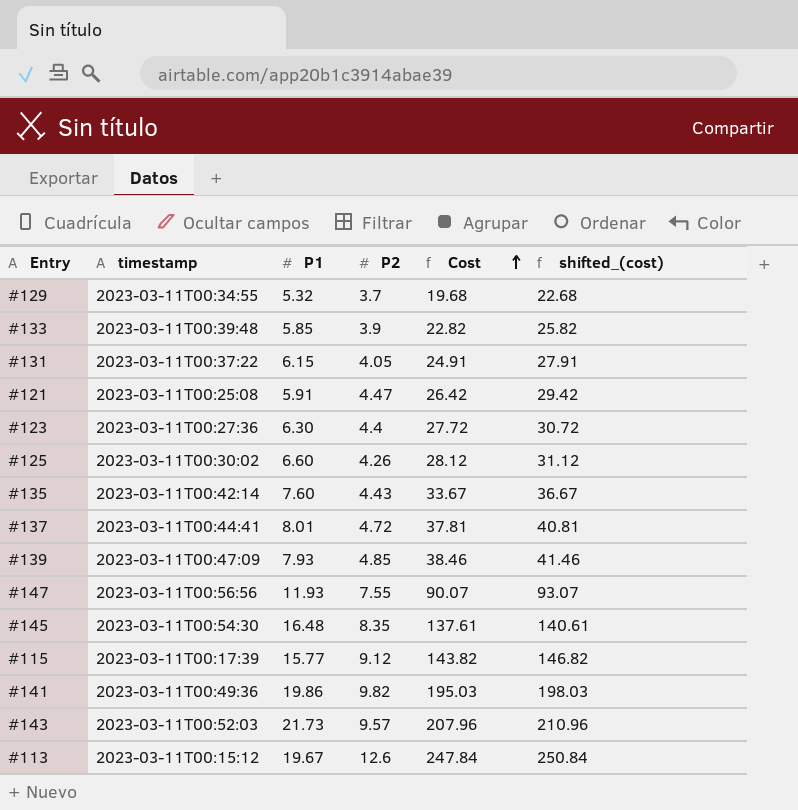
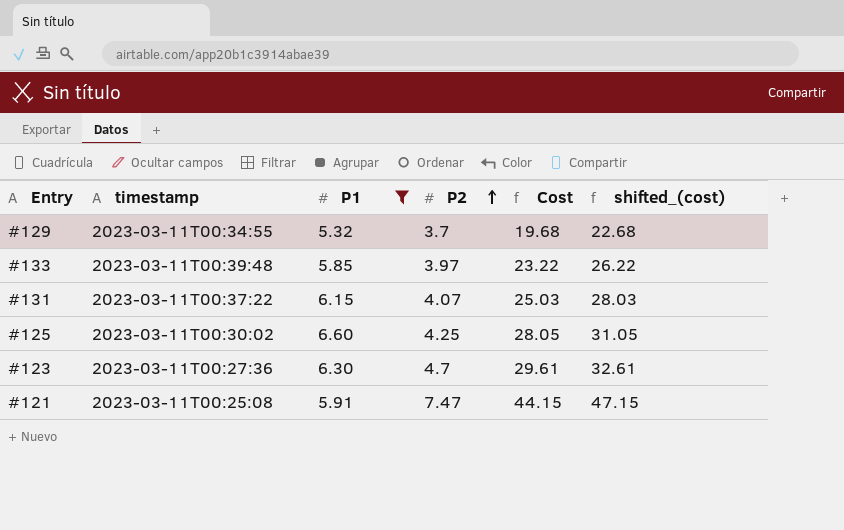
filter: none -> P1 <= 6.60
row order: Cost ascending -> P2 ascending
#133 | P2: 3.9 -> 3.97
#133 | Cost: 22.82 -> 23.22
#133 | shifted_(cost): 25.82 -> 26.22
#131 | P2: 4.05 -> 4.07
#131 | Cost: 24.91 -> 25.03
#131 | shifted_(cost): 27.91 -> 28.03
#125 | P2: 4.26 -> 4.25
#125 | Cost: 28.12 -> 28.05
#125 | shifted_(cost): 31.12 -> 31.05
#123 | P2: 4.4 -> 4.7
#123 | Cost: 27.72 -> 29.61
#123 | shifted_(cost): 30.72 -> 32.61
#121 | P2: 4.47 -> 7.47
#121 | Cost: 26.42 -> 44.15
#121 | shifted_(cost): 29.42 -> 47.15

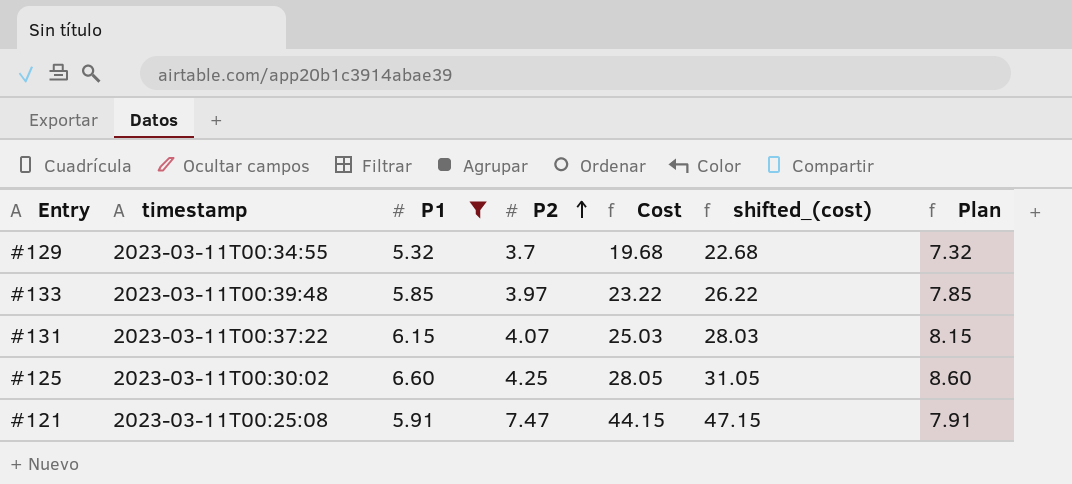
column Plan | formula: none -> [P1] + 2
row #123: 2023-03-11T00:27:36 | 6.30 | 4.7 | 29.61 | 32.61 -> none

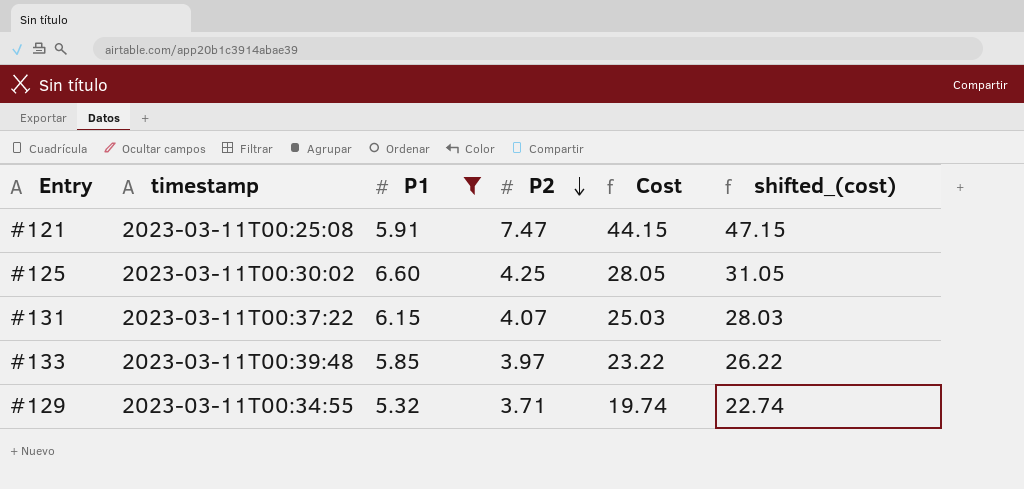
row order: P2 ascending -> P2 descending
column Plan | formula: [P1] + 2 -> none
#129 | P2: 3.7 -> 3.71
#129 | Cost: 19.68 -> 19.74
#129 | shifted_(cost): 22.68 -> 22.74

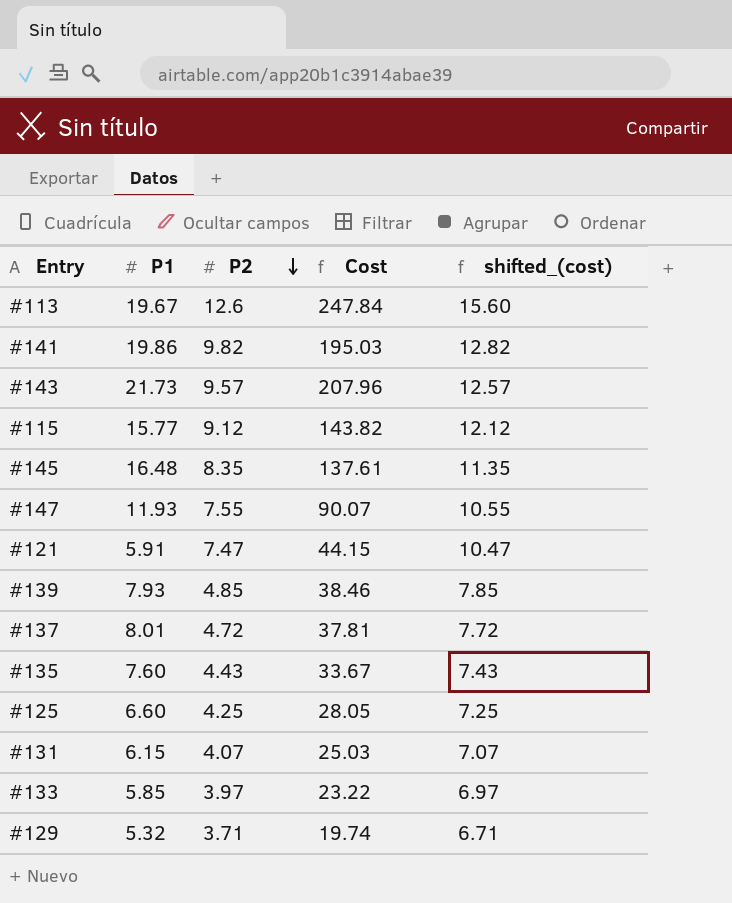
filter: P1 <= 6.60 -> none
column timestamp | position: 2 -> none
column shifted_(cost) | formula: [Cost] + 3 -> [P2] + 3

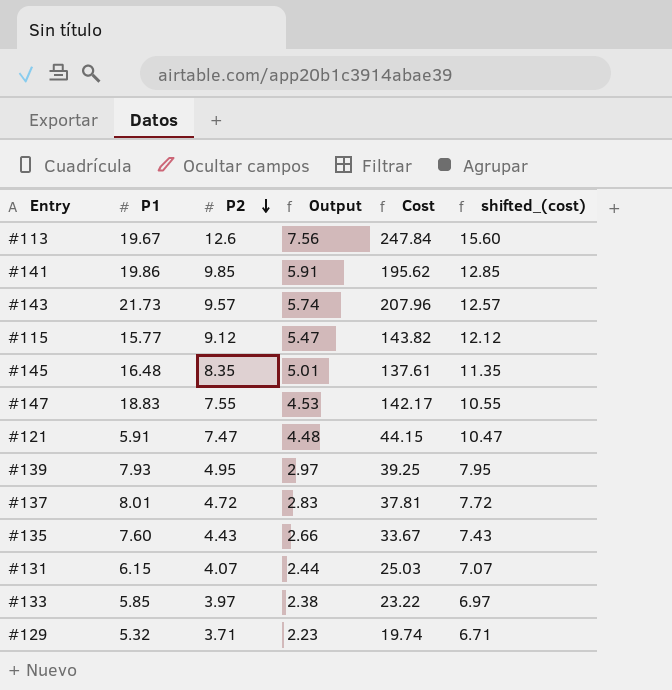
column Output | formula: none -> [P2] * 0.6
row #125: 6.60 | 4.25 | 28.05 | 7.25 -> none
#141 | P2: 9.82 -> 9.85
#141 | Cost: 195.03 -> 195.62
#141 | shifted_(cost): 12.82 -> 12.85
#147 | P1: 11.93 -> 18.83
#147 | Cost: 90.07 -> 142.17
#139 | P2: 4.85 -> 4.95
#139 | Cost: 38.46 -> 39.25
#139 | shifted_(cost): 7.85 -> 7.95

